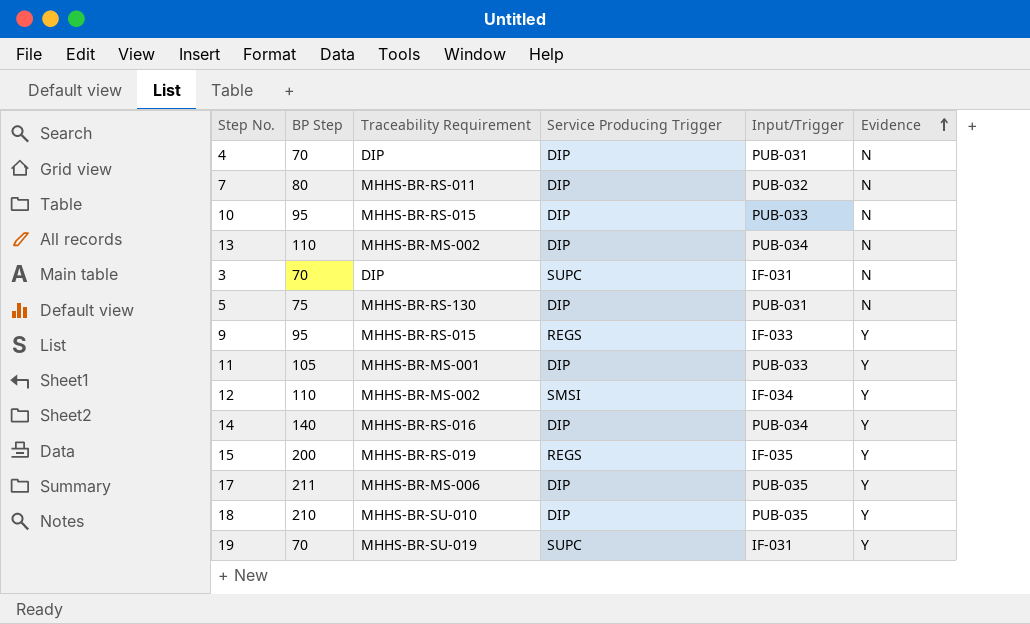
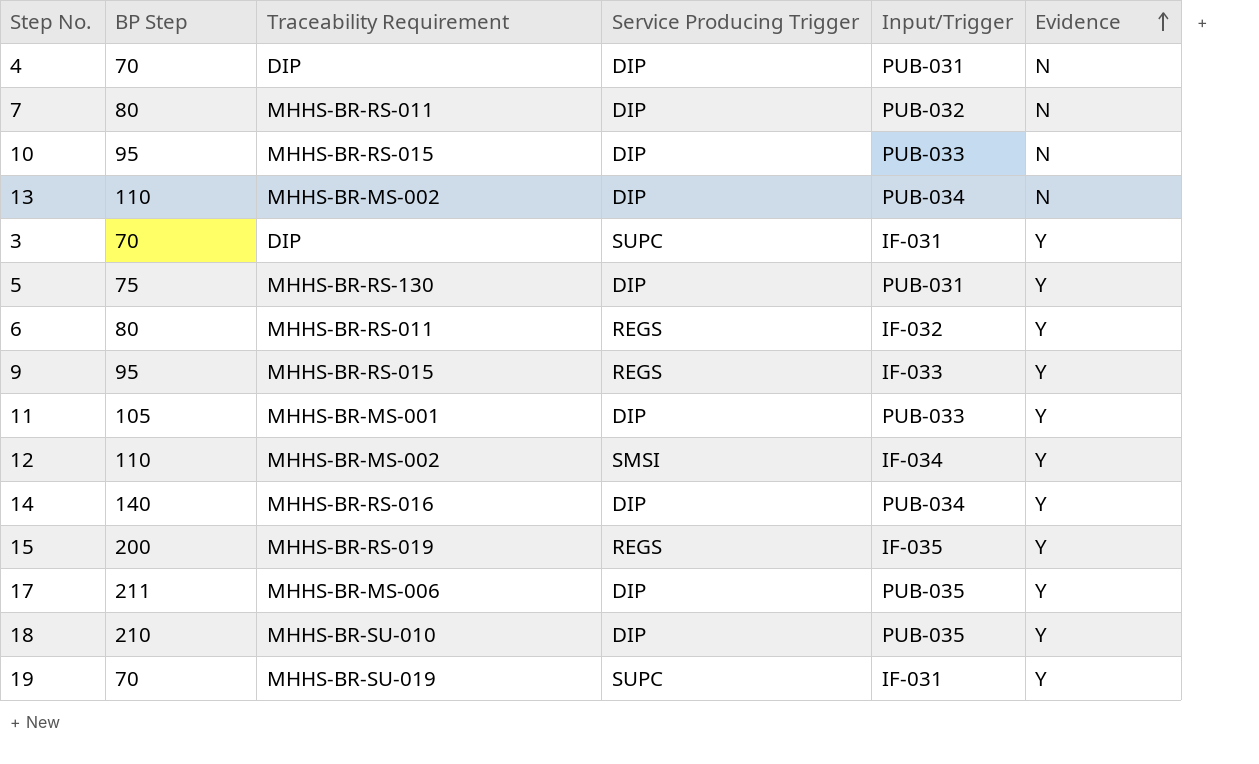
3 | Evidence: N -> Y
5 | Evidence: N -> Y
row 6: none -> 80 | MHHS-BR-RS-011 | REGS | IF-032 | Y

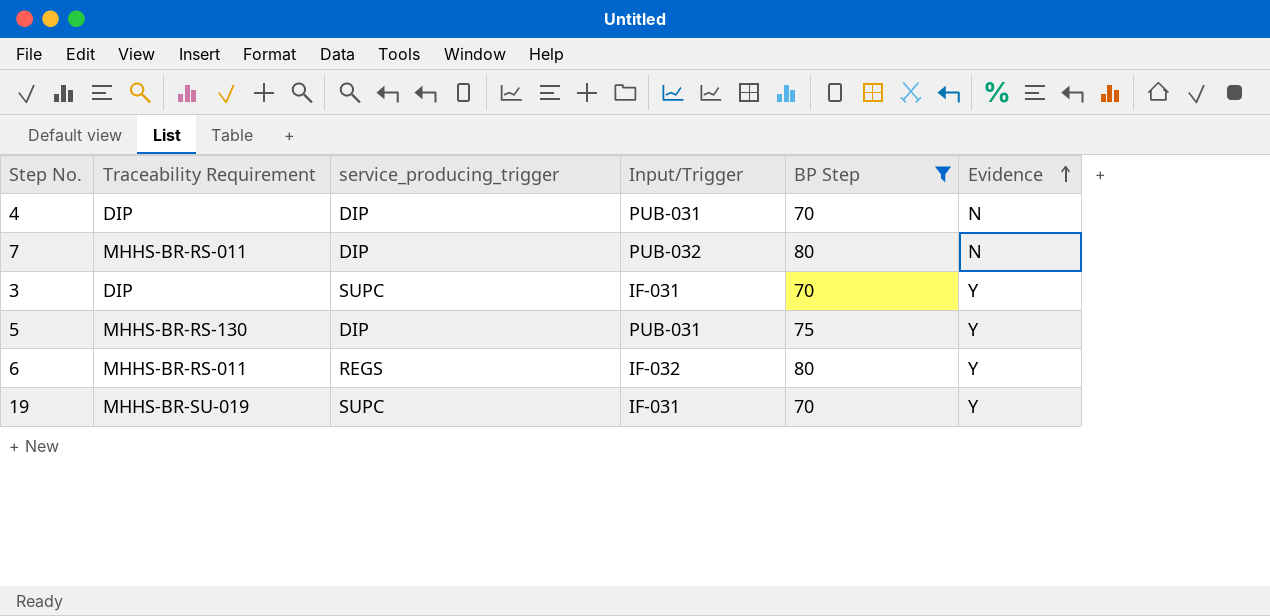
filter: none -> BP Step <= 80
column name: Service Producing Trigger -> service_producing_trigger
column BP Step | position: 2 -> 5

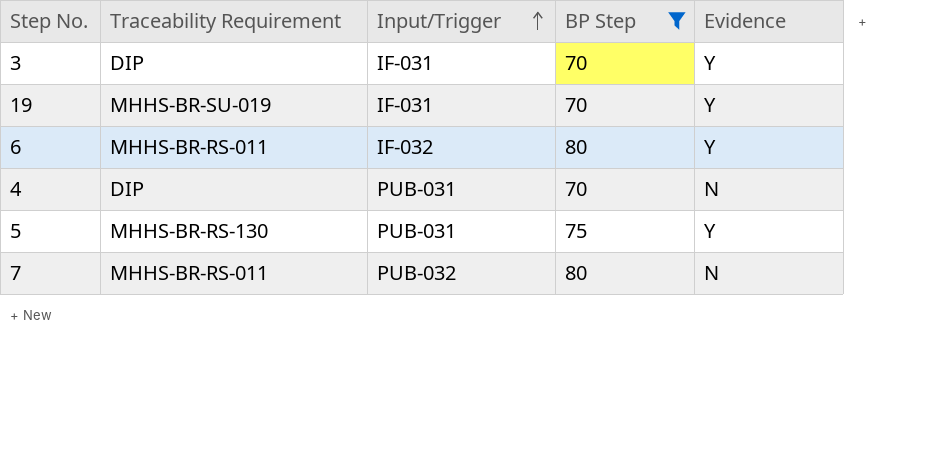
row order: Evidence ascending -> Input/Trigger ascending
column service_producing_trigger | position: 3 -> none

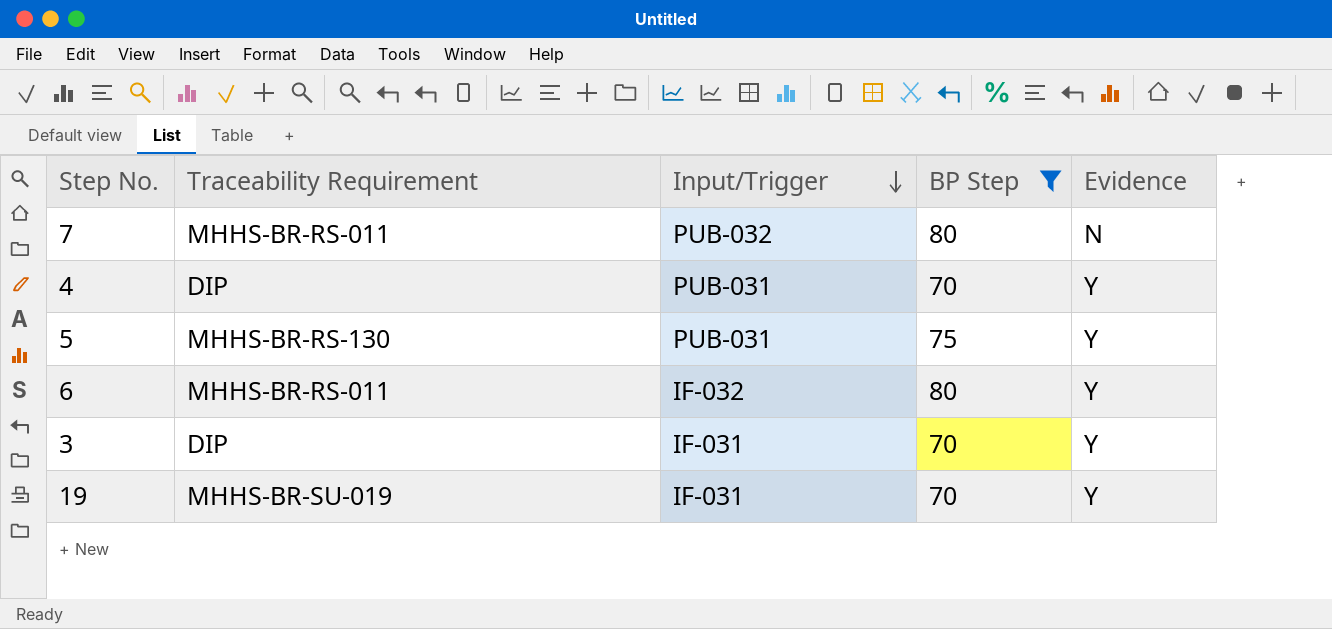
row order: Input/Trigger ascending -> Input/Trigger descending
4 | Evidence: N -> Y

